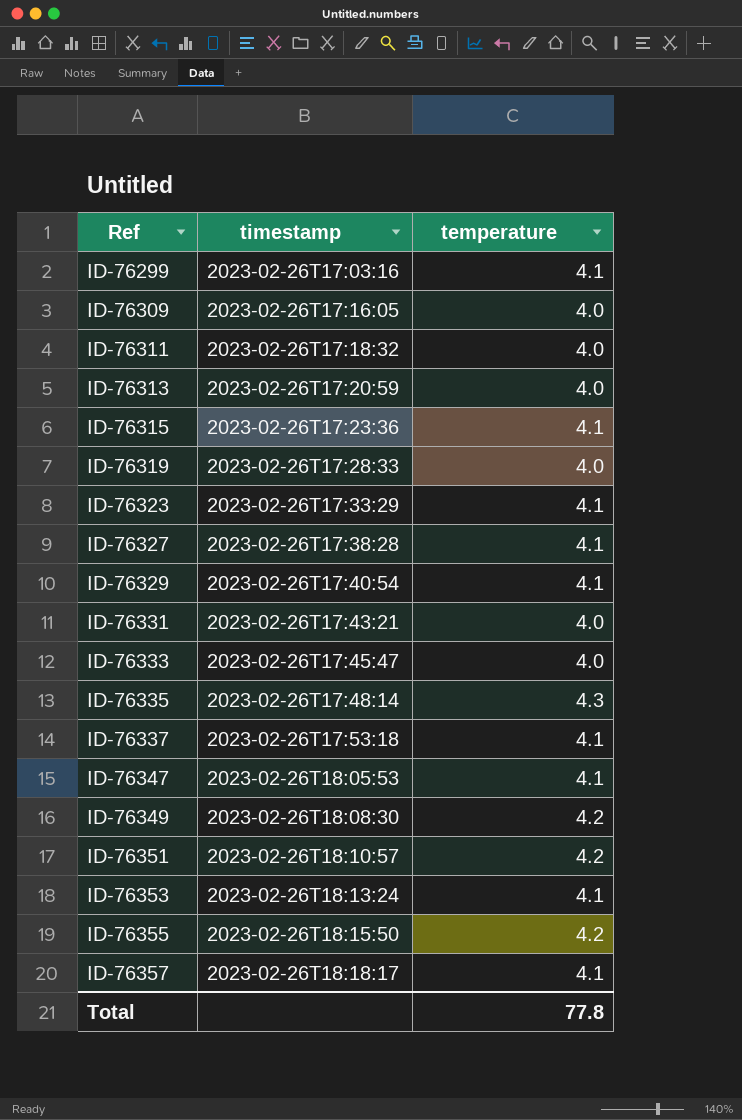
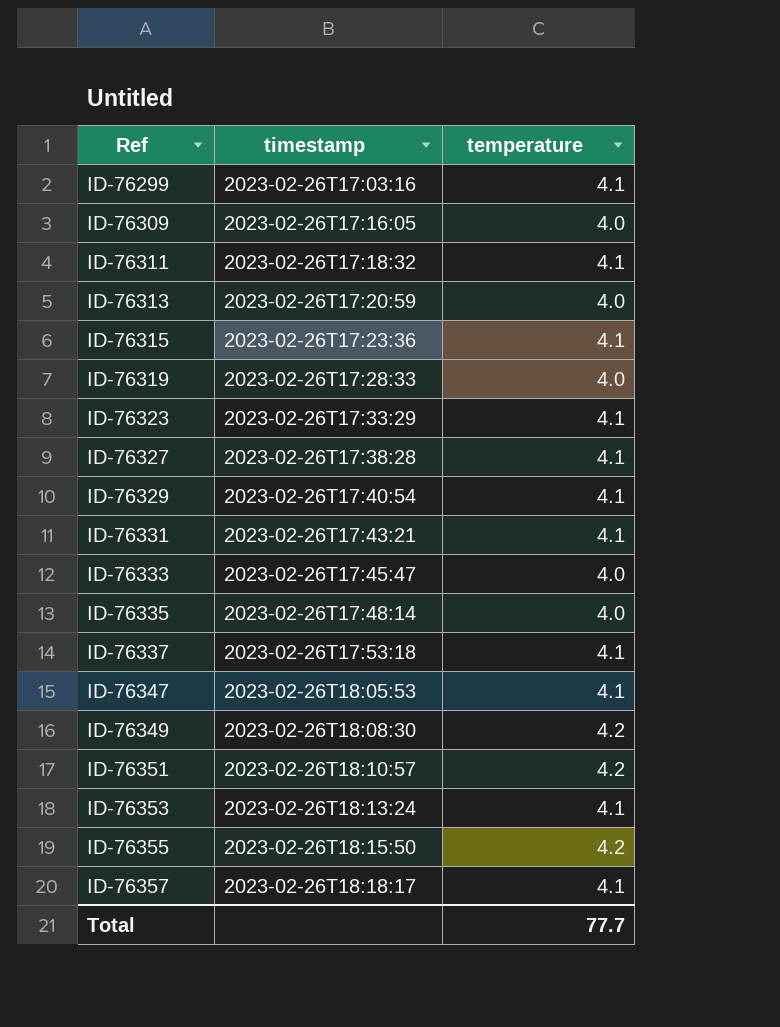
ID-76311 | temperature: 4.0 -> 4.1
ID-76331 | temperature: 4.0 -> 4.1
ID-76335 | temperature: 4.3 -> 4.0
Total | temperature: 77.8 -> 77.7

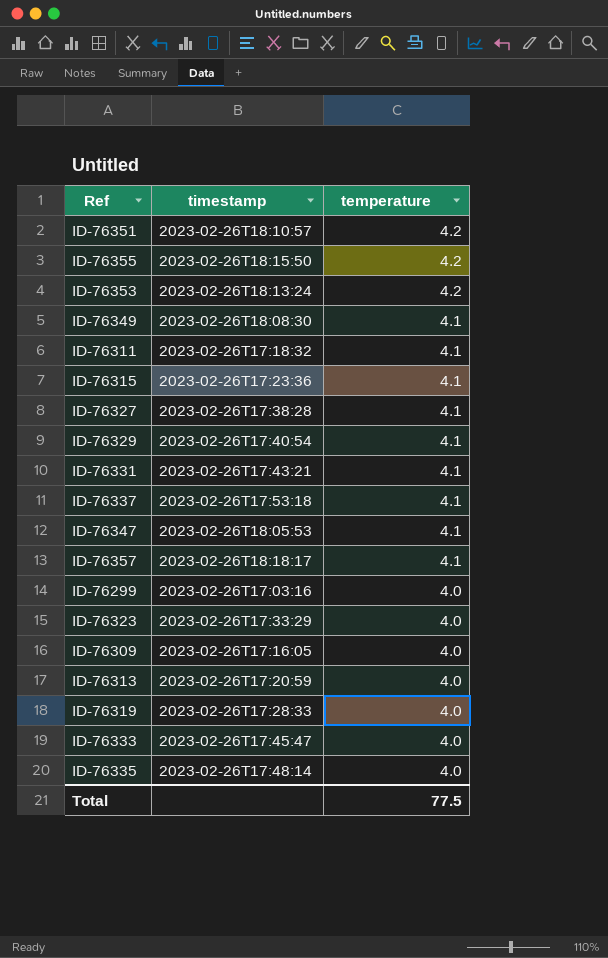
row order: Ref ascending -> temperature descending
ID-76353 | temperature: 4.1 -> 4.2
ID-76349 | temperature: 4.2 -> 4.1
ID-76299 | temperature: 4.1 -> 4.0
ID-76323 | temperature: 4.1 -> 4.0
Total | temperature: 77.7 -> 77.5

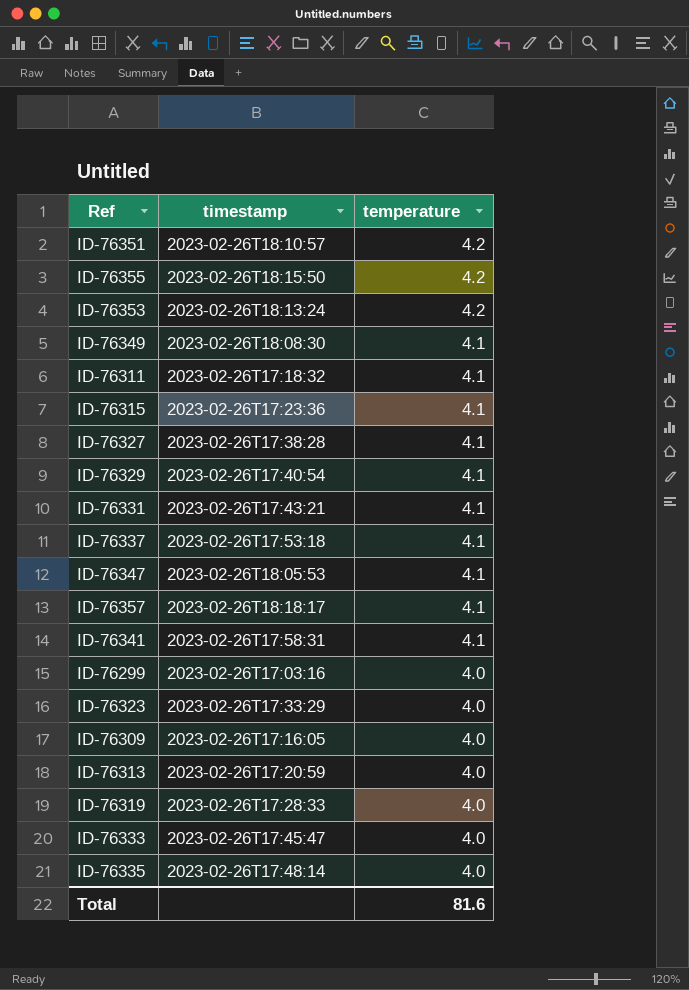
row ID-76341: none -> 2023-02-26T17:58:31 | 4.1
Total | temperature: 77.5 -> 81.6

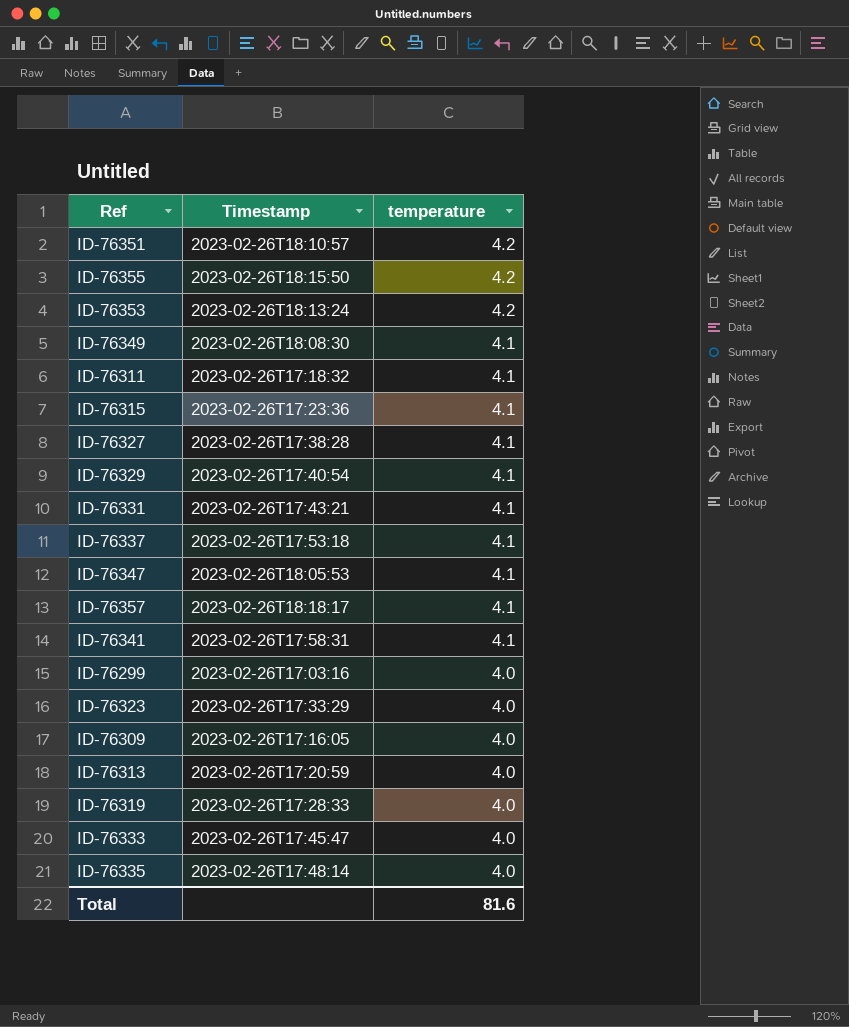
column name: timestamp -> Timestamp

